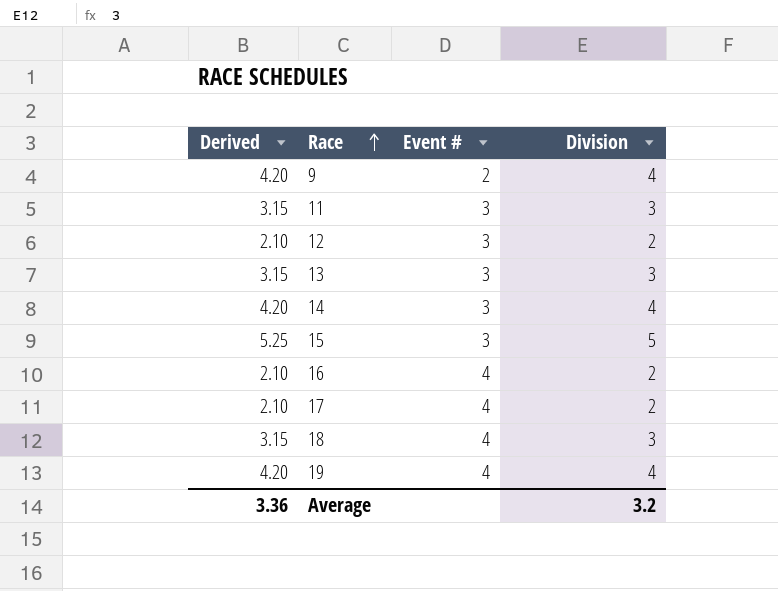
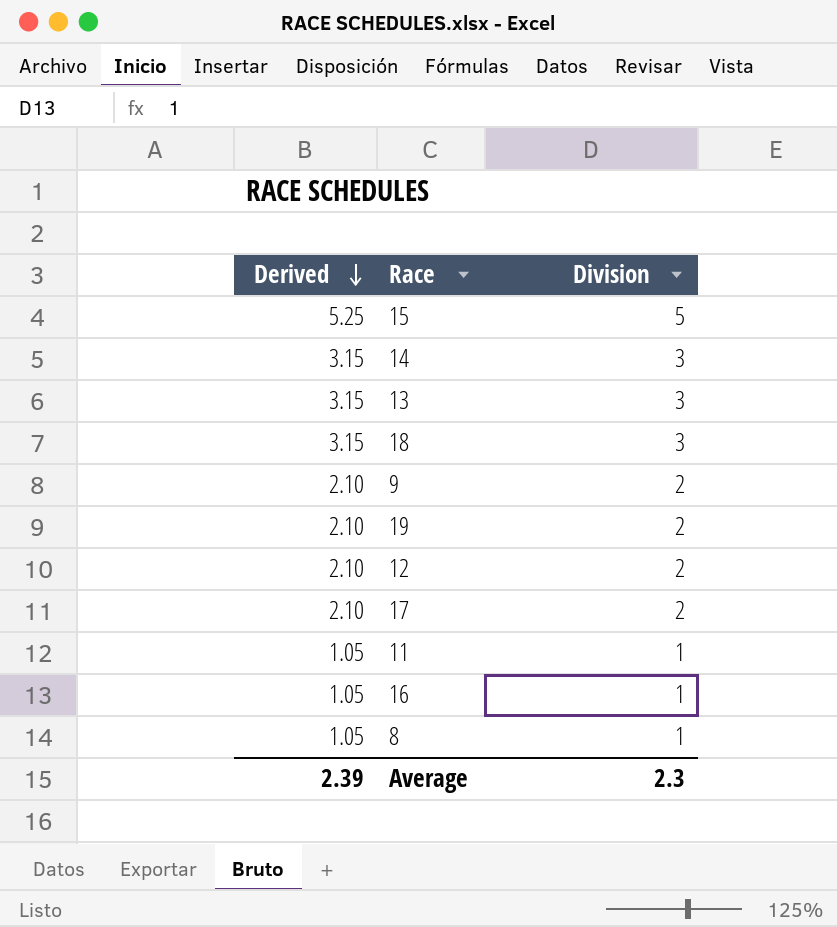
row order: Race ascending -> Derived descending
column Event # | position: 3 -> none
14 | Derived: 4.20 -> 3.15
14 | Division: 4 -> 3
9 | Derived: 4.20 -> 2.10
9 | Division: 4 -> 2
19 | Derived: 4.20 -> 2.10
19 | Division: 4 -> 2
11 | Derived: 3.15 -> 1.05
11 | Division: 3 -> 1
16 | Derived: 2.10 -> 1.05
16 | Division: 2 -> 1
row 8: none -> 1.05 | 1
Average | Derived: 3.36 -> 2.39
Average | Division: 3.2 -> 2.3

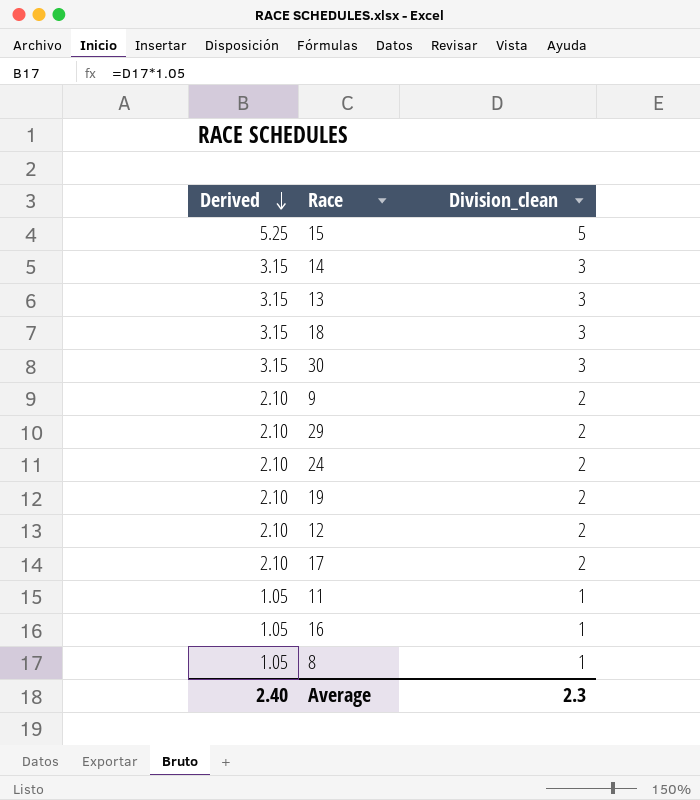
column name: Division -> Division_clean
row 30: none -> 3.15 | 3
row 29: none -> 2.10 | 2
row 24: none -> 2.10 | 2
Average | Derived: 2.39 -> 2.40

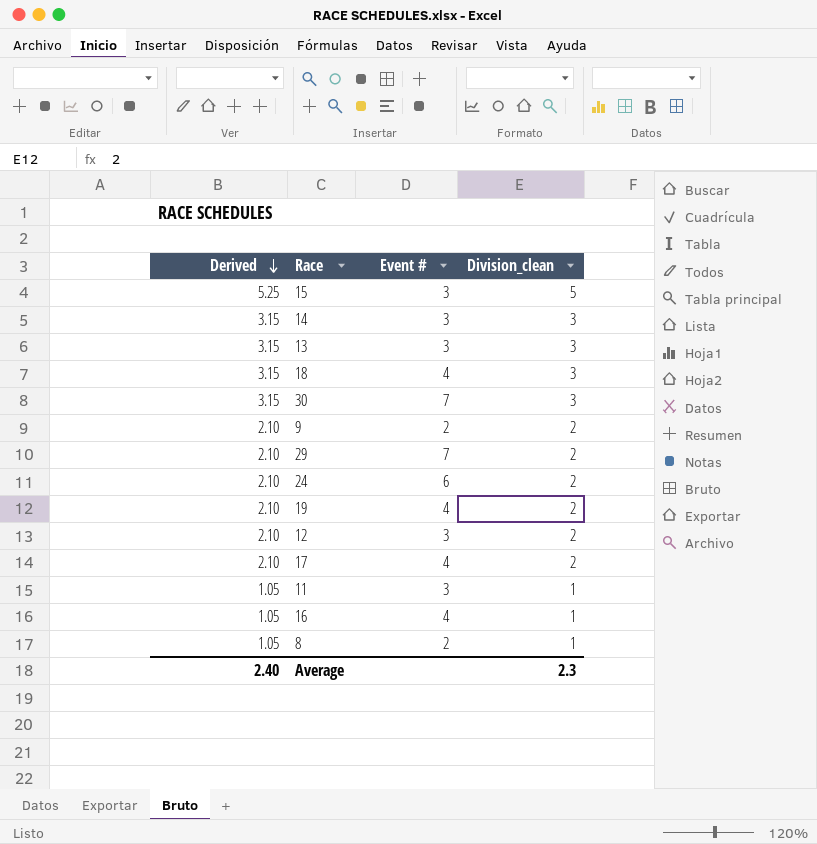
column Event # | position: none -> 3

